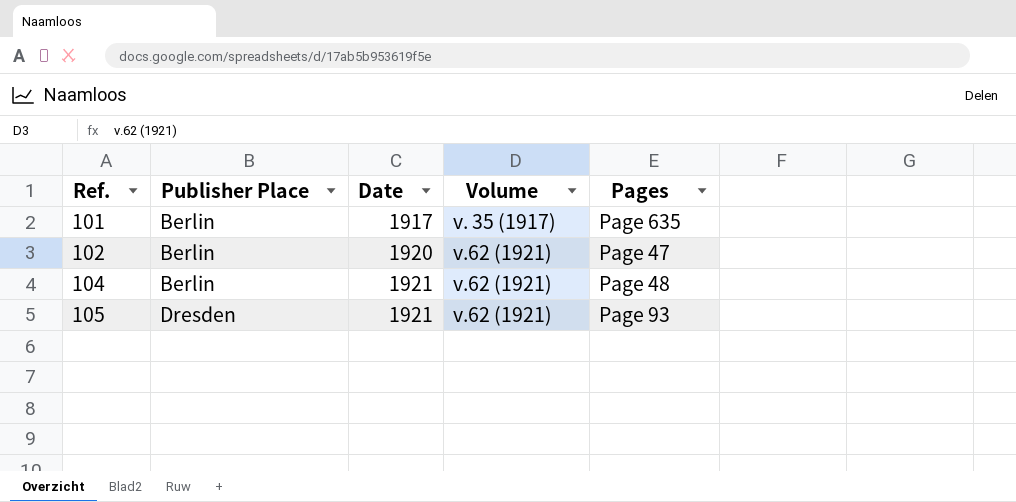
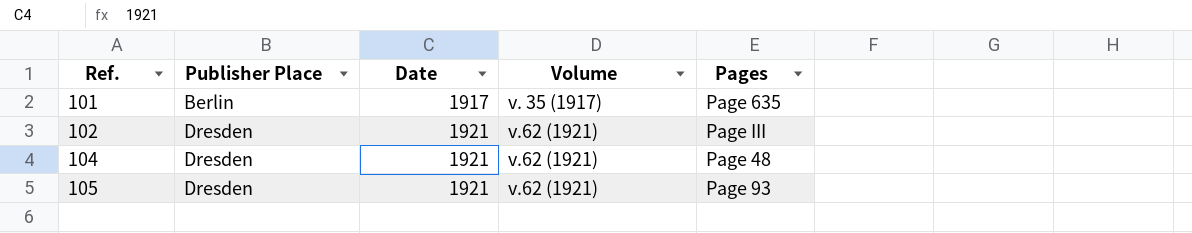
102 | Publisher Place: Berlin -> Dresden
102 | Date: 1920 -> 1921
102 | Pages: Page 47 -> Page III
104 | Publisher Place: Berlin -> Dresden

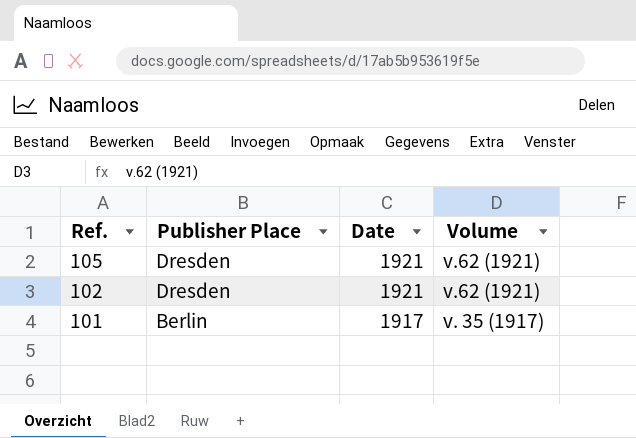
row order: Ref. ascending -> Ref. descending
column Pages | position: 5 -> none
row 104: Dresden | 1921 | v.62 (1921) | Page 48 -> none

